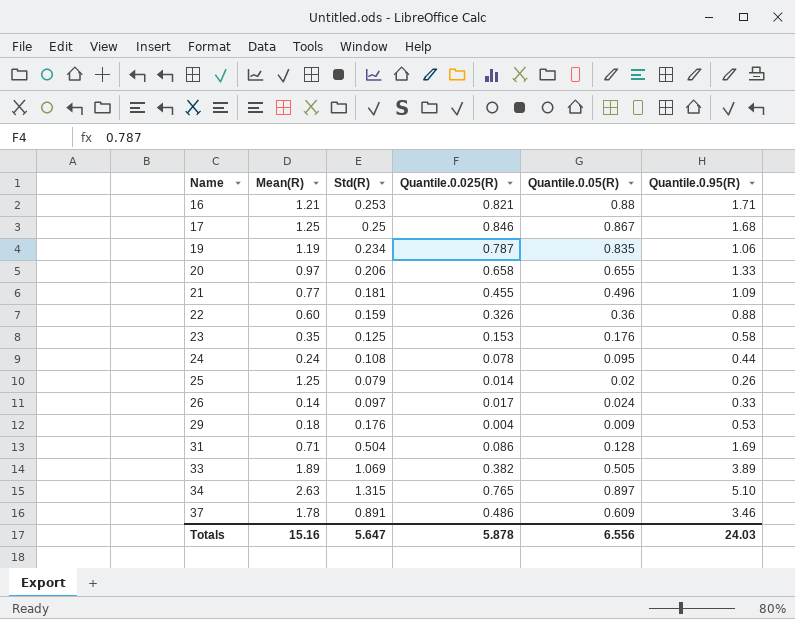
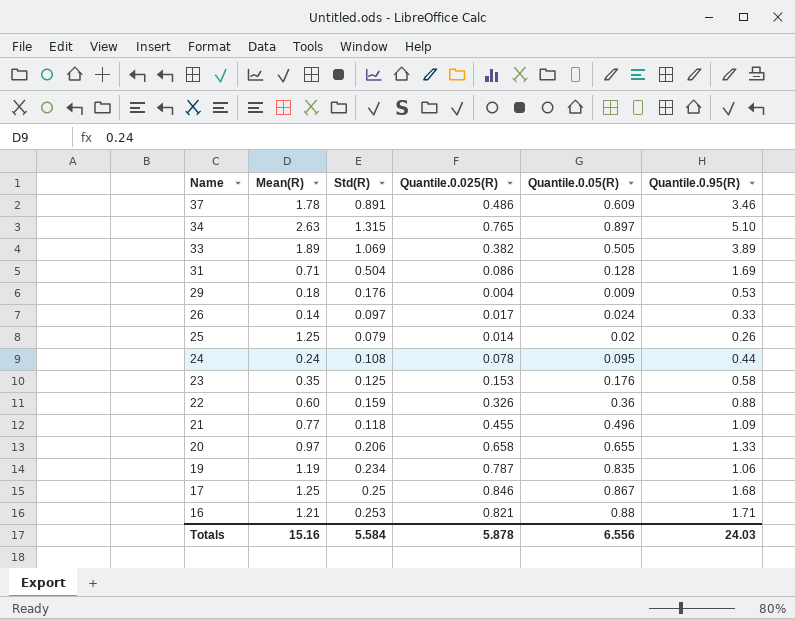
row order: Name ascending -> Name descending
21 | Std(R): 0.181 -> 0.118
Totals | Std(R): 5.647 -> 5.584

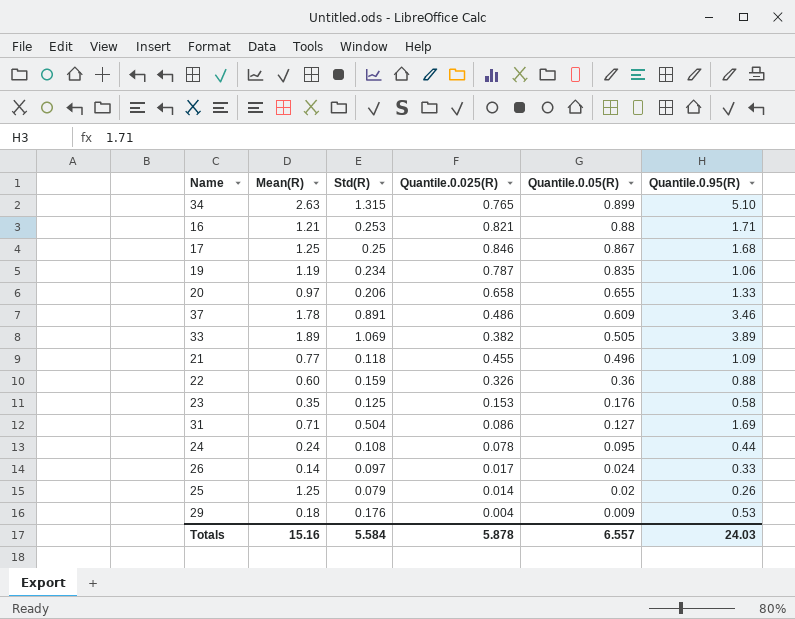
row order: Name descending -> Quantile.0.05(R) descending
34 | Quantile.0.05(R): 0.897 -> 0.899
31 | Quantile.0.05(R): 0.128 -> 0.127
Totals | Quantile.0.05(R): 6.556 -> 6.557

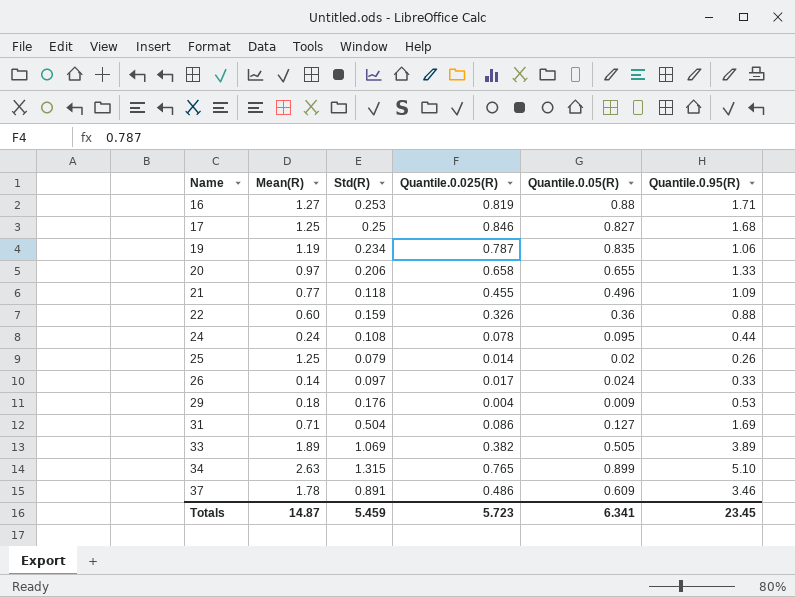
row order: Quantile.0.05(R) descending -> Name ascending
row 23: 0.35 | 0.125 | 0.153 | 0.176 | 0.58 -> none
16 | Mean(R): 1.21 -> 1.27
16 | Quantile.0.025(R): 0.821 -> 0.819
17 | Quantile.0.05(R): 0.867 -> 0.827
Totals | Mean(R): 15.16 -> 14.87
Totals | Std(R): 5.584 -> 5.459
Totals | Quantile.0.025(R): 5.878 -> 5.723
Totals | Quantile.0.05(R): 6.557 -> 6.341
Totals | Quantile.0.95(R): 24.03 -> 23.45

